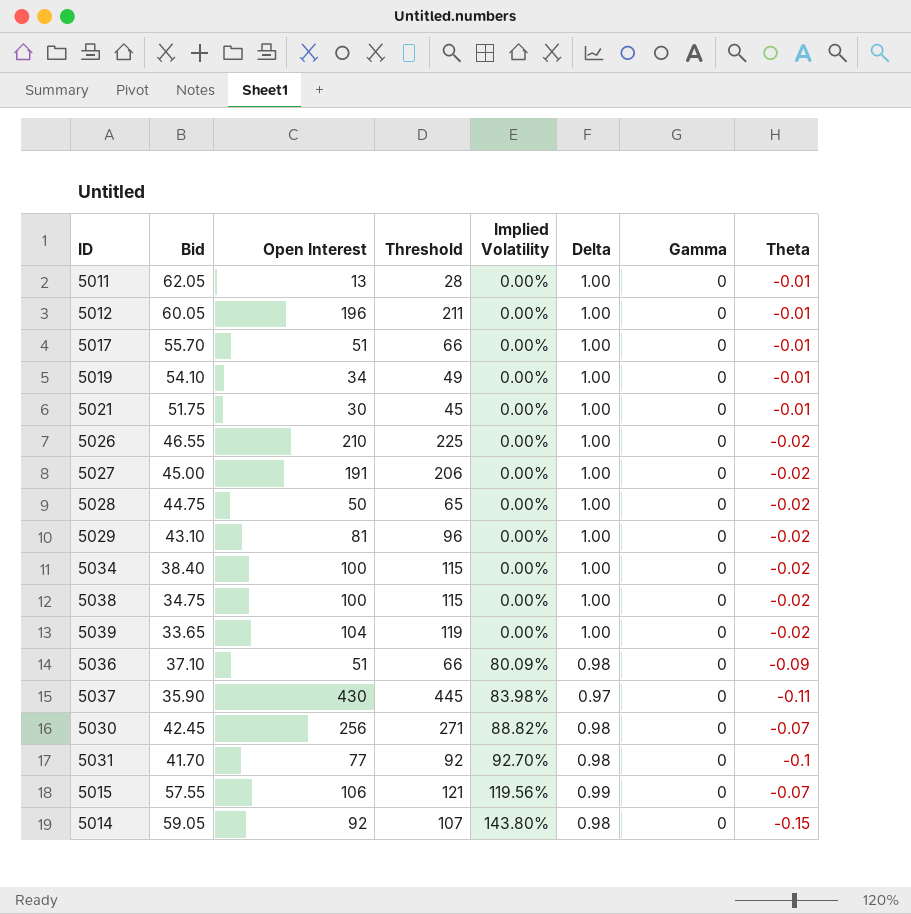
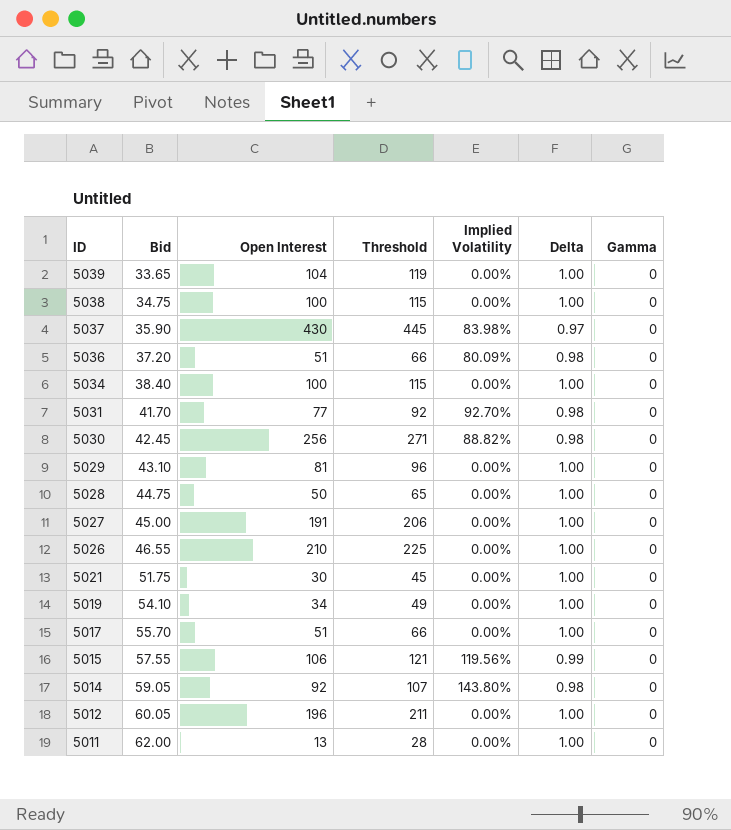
row order: Implied Volatility ascending -> ID descending
column Theta | position: 8 -> none
5036 | Bid: 37.10 -> 37.20
5011 | Bid: 62.05 -> 62.00

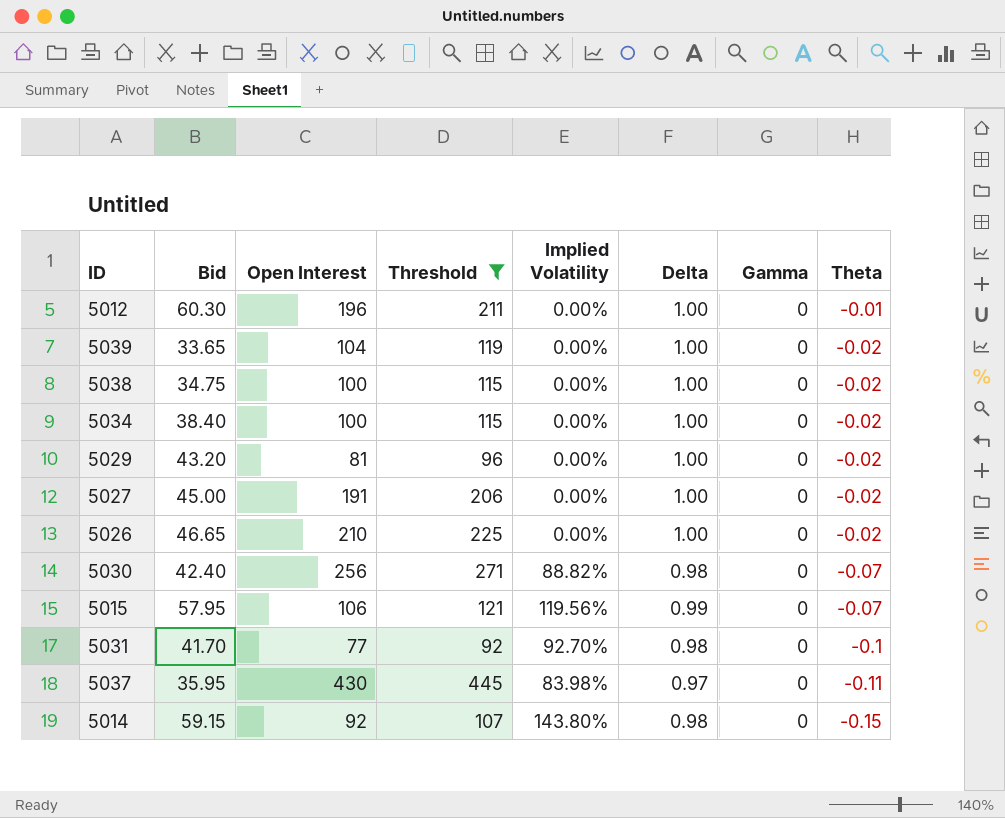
filter: none -> Threshold >= 92
row order: ID descending -> Theta descending
column Theta | position: none -> 8
5012 | Bid: 60.05 -> 60.30
5029 | Bid: 43.10 -> 43.20
5026 | Bid: 46.55 -> 46.65
5030 | Bid: 42.45 -> 42.40
5015 | Bid: 57.55 -> 57.95
5037 | Bid: 35.90 -> 35.95
5014 | Bid: 59.05 -> 59.15

